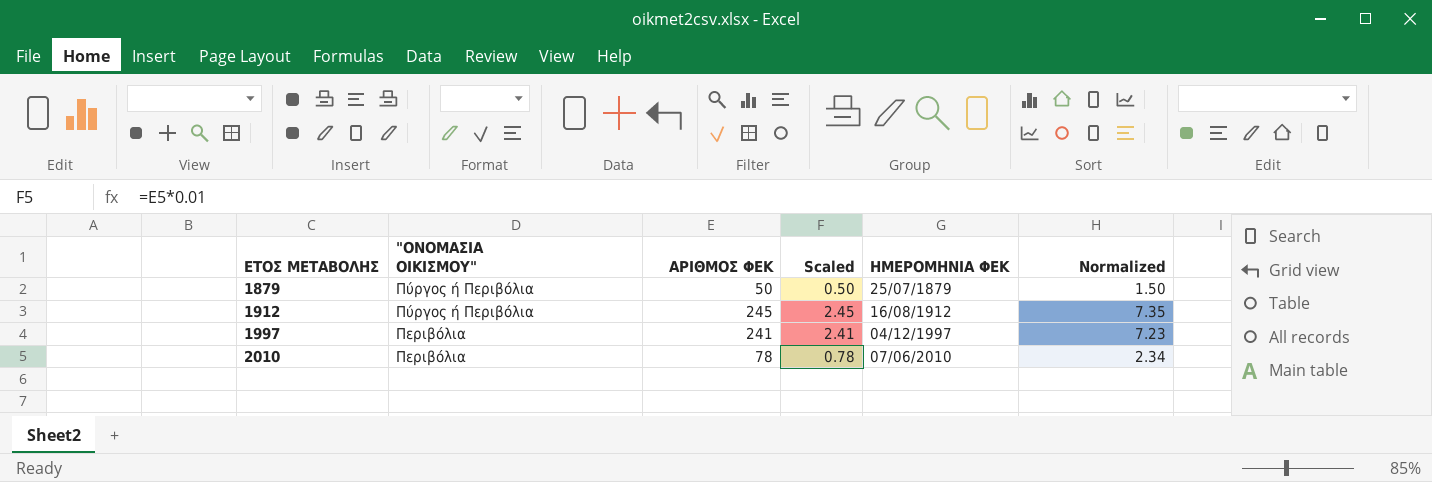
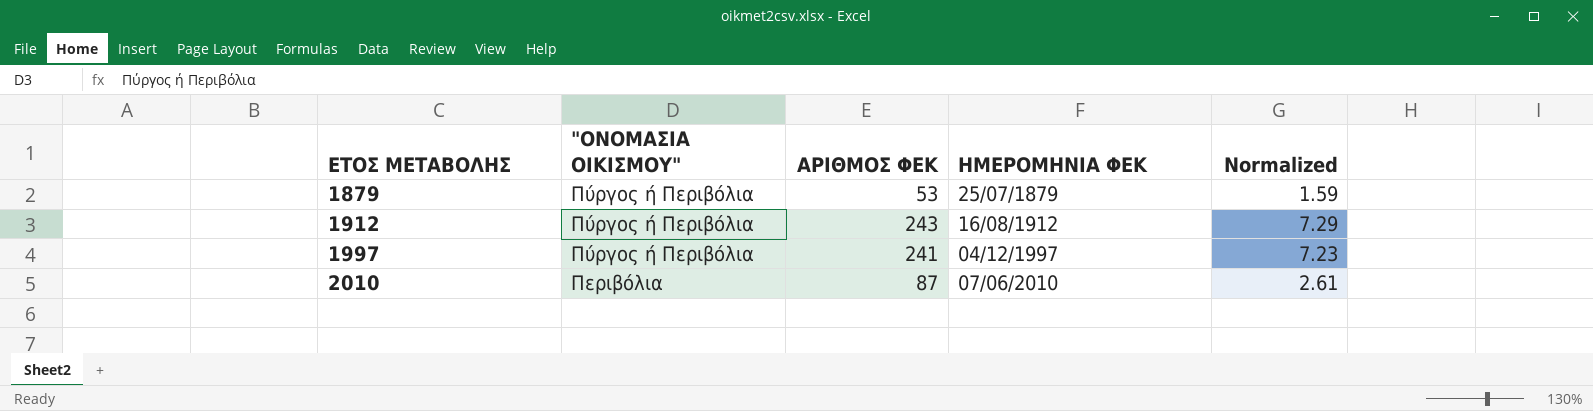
column Scaled | formula: [ΑΡΙΘΜΟΣ ΦΕΚ] * 0.01 -> none
1879 | ΑΡΙΘΜΟΣ ΦΕΚ: 50 -> 53
1879 | Normalized: 1.50 -> 1.59
1912 | ΑΡΙΘΜΟΣ ΦΕΚ: 245 -> 243
1912 | Normalized: 7.35 -> 7.29
1997 | "ΟΝΟΜΑΣΙΑ ΟΙΚΙΣΜΟΥ": Περιβόλια -> Πύργος ή Περιβόλια
2010 | ΑΡΙΘΜΟΣ ΦΕΚ: 78 -> 87
2010 | Normalized: 2.34 -> 2.61

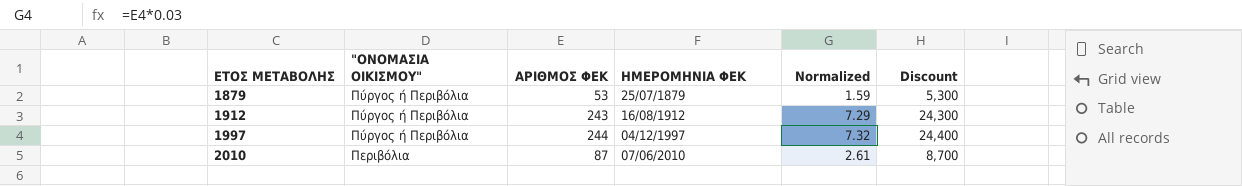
column Discount | formula: none -> [ΑΡΙΘΜΟΣ ΦΕΚ] * 100
1997 | ΑΡΙΘΜΟΣ ΦΕΚ: 241 -> 244
1997 | Normalized: 7.23 -> 7.32

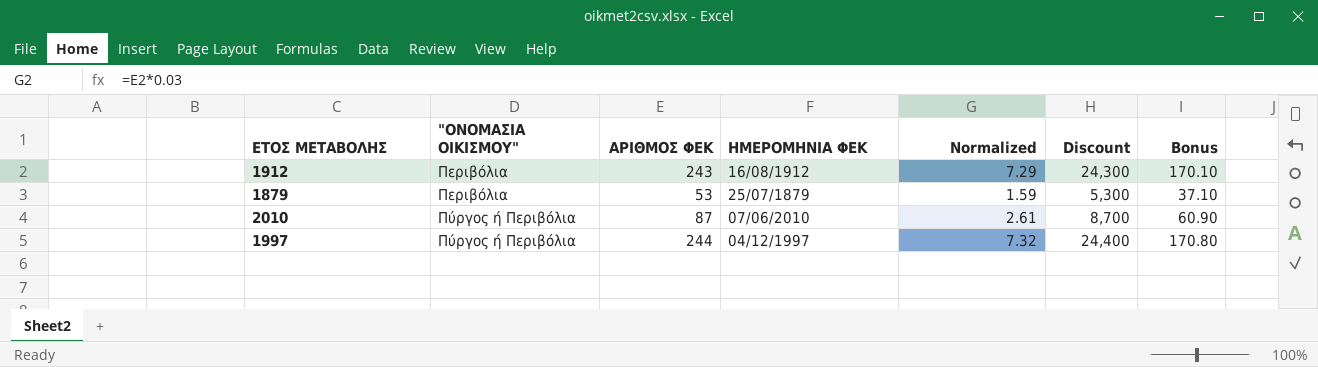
row order: ΕΤΟΣ ΜΕΤΑΒΟΛΗΣ ascending -> "ΟΝΟΜΑΣΙΑ ΟΙΚΙΣΜΟΥ" ascending
column Bonus | formula: none -> [ΑΡΙΘΜΟΣ ΦΕΚ] * 0.7
1912 | "ΟΝΟΜΑΣΙΑ ΟΙΚΙΣΜΟΥ": Πύργος ή Περιβόλια -> Περιβόλια
1879 | "ΟΝΟΜΑΣΙΑ ΟΙΚΙΣΜΟΥ": Πύργος ή Περιβόλια -> Περιβόλια
2010 | "ΟΝΟΜΑΣΙΑ ΟΙΚΙΣΜΟΥ": Περιβόλια -> Πύργος ή Περιβόλια

